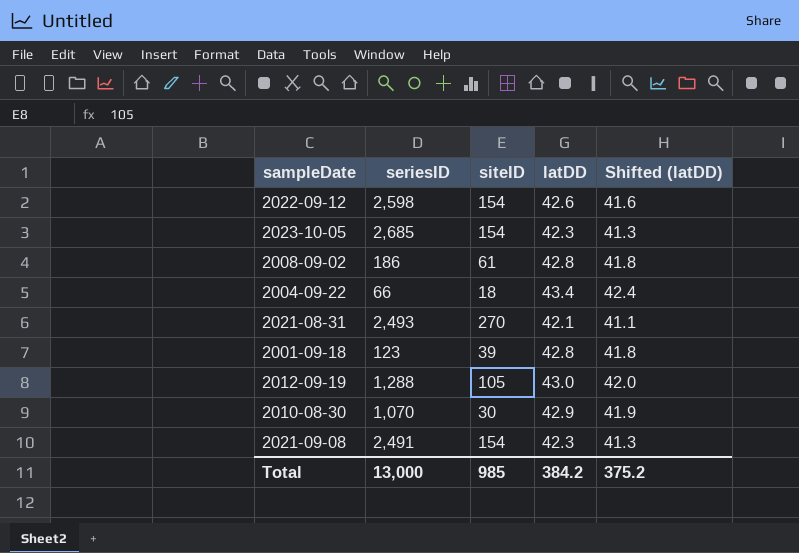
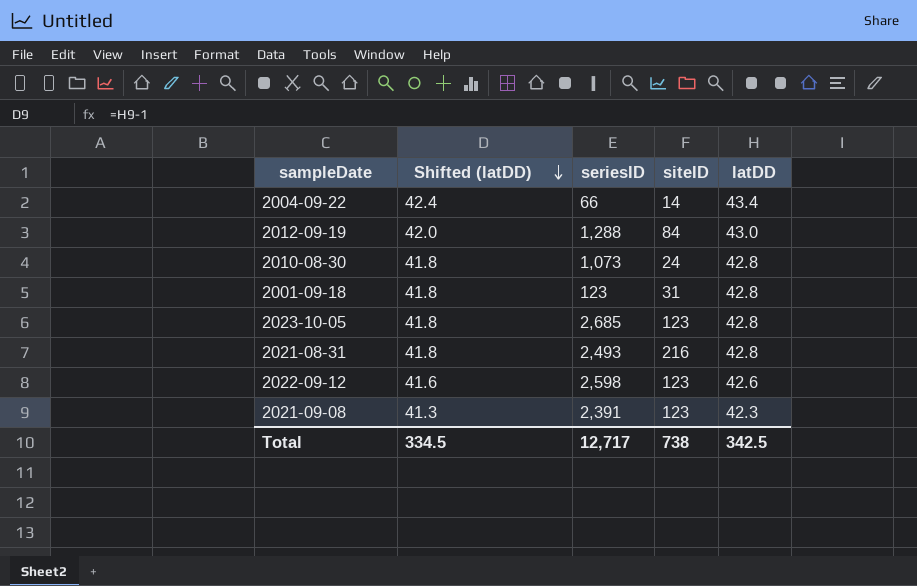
row order: none -> Shifted (latDD) descending
column Shifted (latDD) | position: 5 -> 2
row 2008-09-02: 186 | 61 | 42.8 | 41.8 -> none
2004-09-22 | siteID: 18 -> 14
2012-09-19 | siteID: 105 -> 84
2010-08-30 | Shifted (latDD): 41.9 -> 41.8
2010-08-30 | seriesID: 1,070 -> 1,073
2010-08-30 | siteID: 30 -> 24
2010-08-30 | latDD: 42.9 -> 42.8
2001-09-18 | siteID: 39 -> 31
2023-10-05 | Shifted (latDD): 41.3 -> 41.8
2023-10-05 | siteID: 154 -> 123
2023-10-05 | latDD: 42.3 -> 42.8
2021-08-31 | Shifted (latDD): 41.1 -> 41.8
2021-08-31 | siteID: 270 -> 216
2021-08-31 | latDD: 42.1 -> 42.8
2022-09-12 | siteID: 154 -> 123
2021-09-08 | seriesID: 2,491 -> 2,391
2021-09-08 | siteID: 154 -> 123
Total | Shifted (latDD): 375.2 -> 334.5
Total | seriesID: 13,000 -> 12,717
Total | siteID: 985 -> 738
Total | latDD: 384.2 -> 342.5

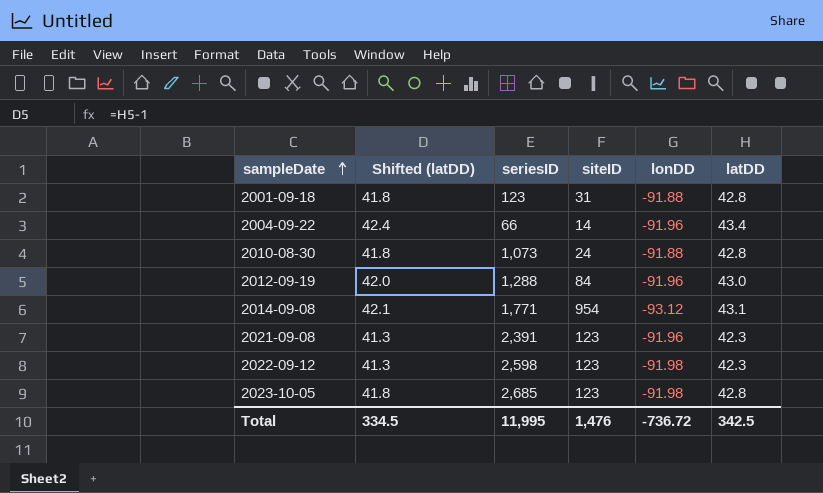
row order: Shifted (latDD) descending -> sampleDate ascending
column lonDD | position: none -> 5
row 2021-08-31: 41.8 | 2,493 | 216 | 42.8 -> none
row 2014-09-08: none -> 42.1 | 1,771 | 954 | -93.12 | 43.1
2022-09-12 | Shifted (latDD): 41.6 -> 41.3
2022-09-12 | latDD: 42.6 -> 42.3
Total | seriesID: 12,717 -> 11,995
Total | siteID: 738 -> 1,476

